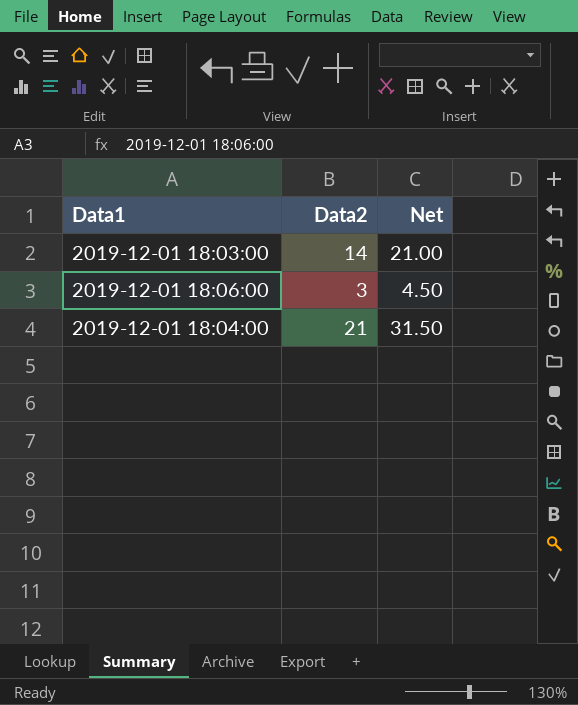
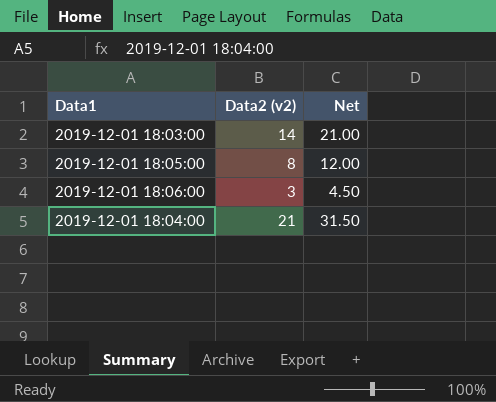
column name: Data2 -> Data2 (v2)
row 2019-12-01 18:05:00: none -> 8 | 12.00

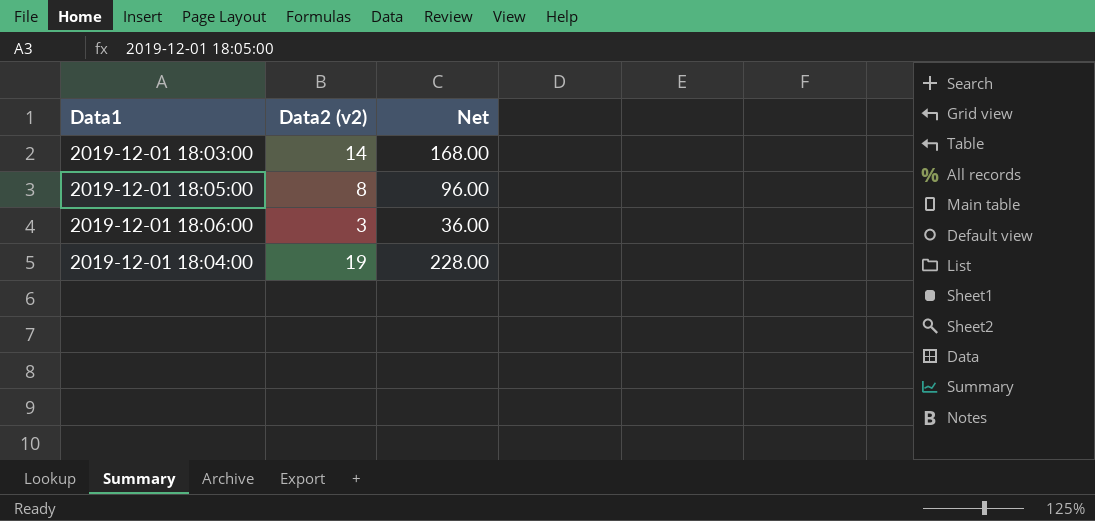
column Net | formula: [Data2 (v2)] * 1.5 -> [Data2 (v2)] * 12
2019-12-01 18:04:00 | Data2 (v2): 21 -> 19

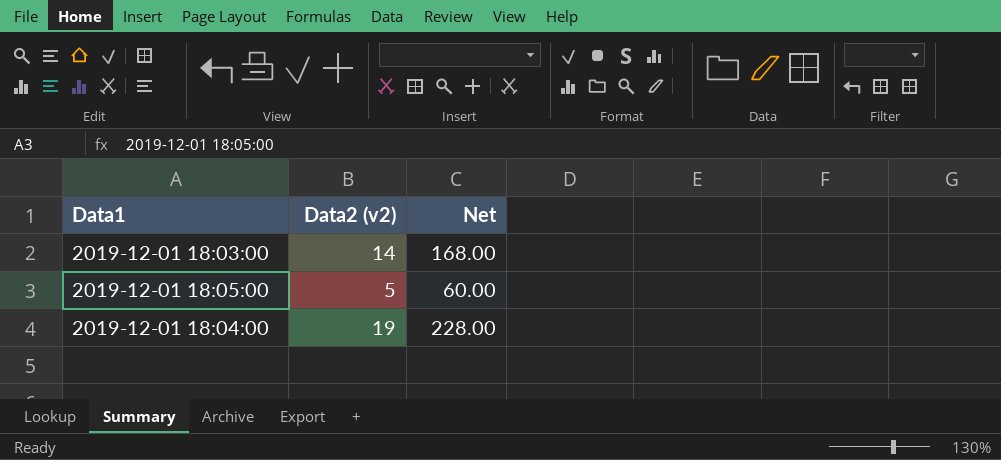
row 2019-12-01 18:06:00: 3 | 36.00 -> none
2019-12-01 18:05:00 | Data2 (v2): 8 -> 5
2019-12-01 18:05:00 | Net: 96.00 -> 60.00

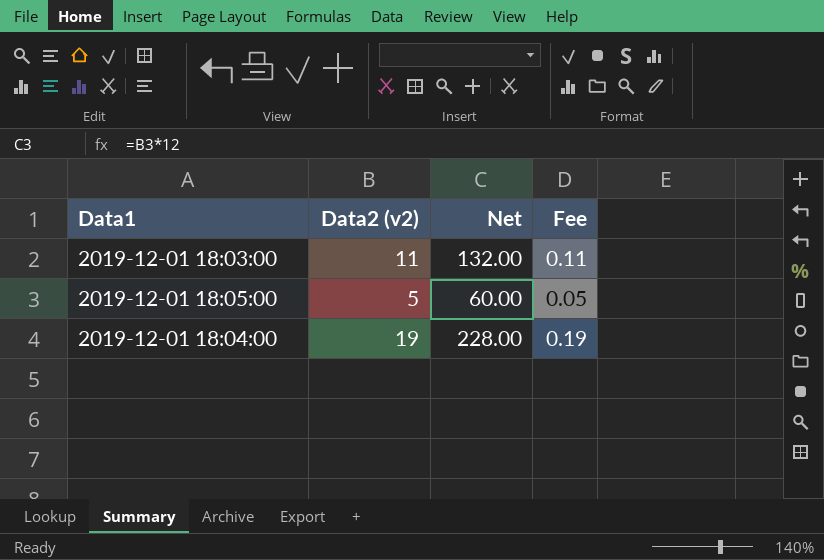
column Fee | formula: none -> [Data2 (v2)] * 0.01
2019-12-01 18:03:00 | Data2 (v2): 14 -> 11
2019-12-01 18:03:00 | Net: 168.00 -> 132.00

